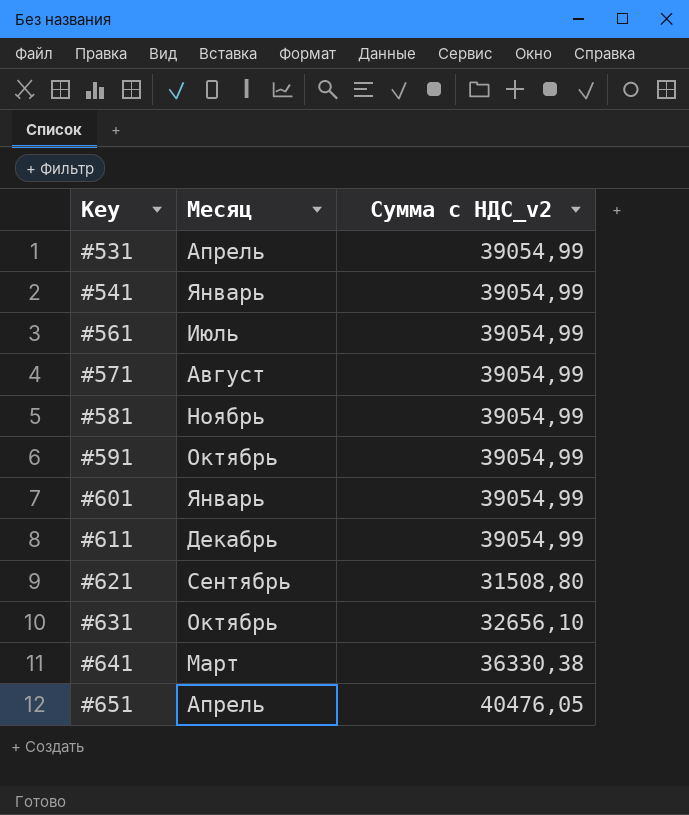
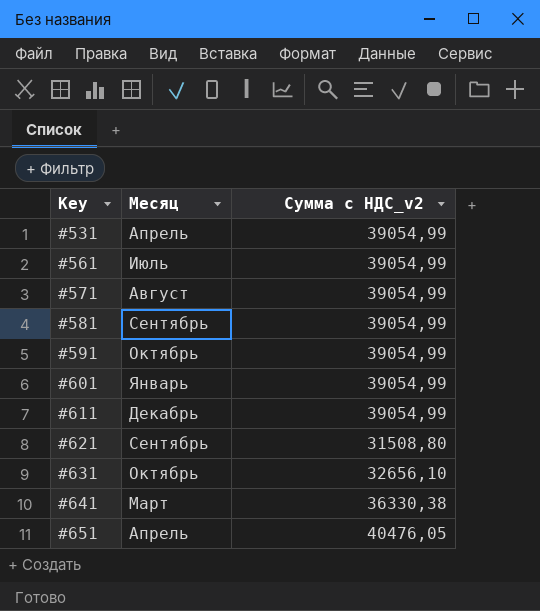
row #541: Январь | 39054,99 -> none
#581 | Месяц: Ноябрь -> Сентябрь

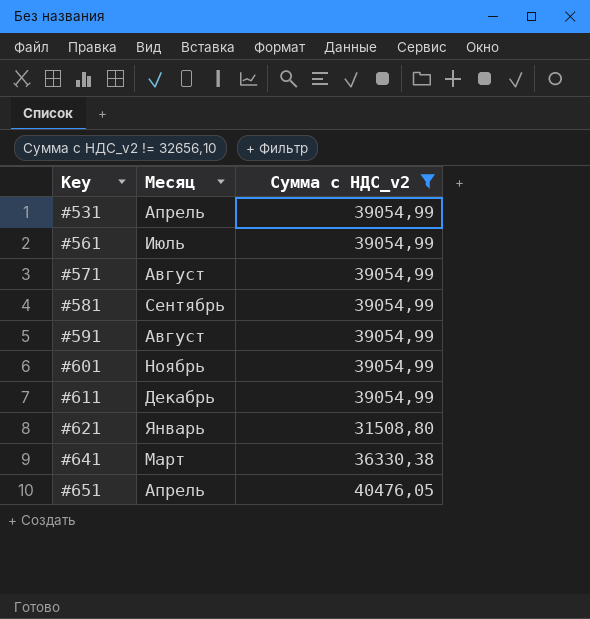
filter: none -> Сумма с НДС_v2 != 32656,10
#591 | Месяц: Октябрь -> Август
#601 | Месяц: Январь -> Ноябрь
#621 | Месяц: Сентябрь -> Январь

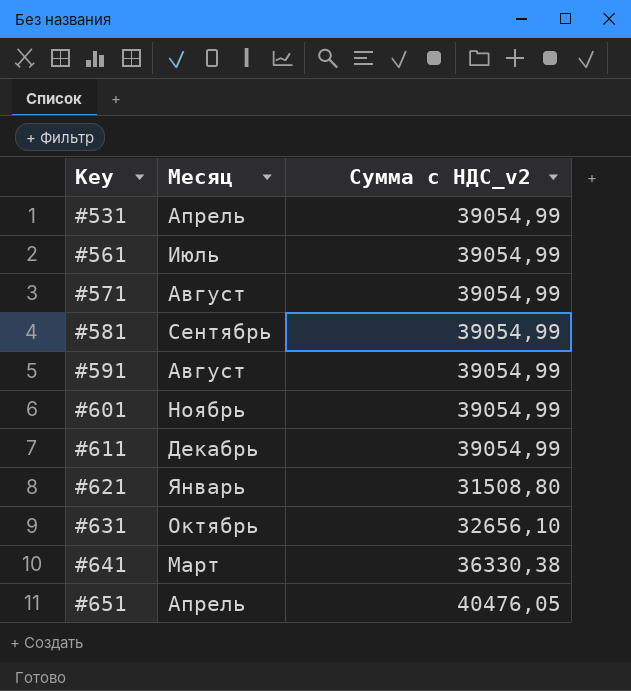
filter: Сумма с НДС_v2 != 32656,10 -> none

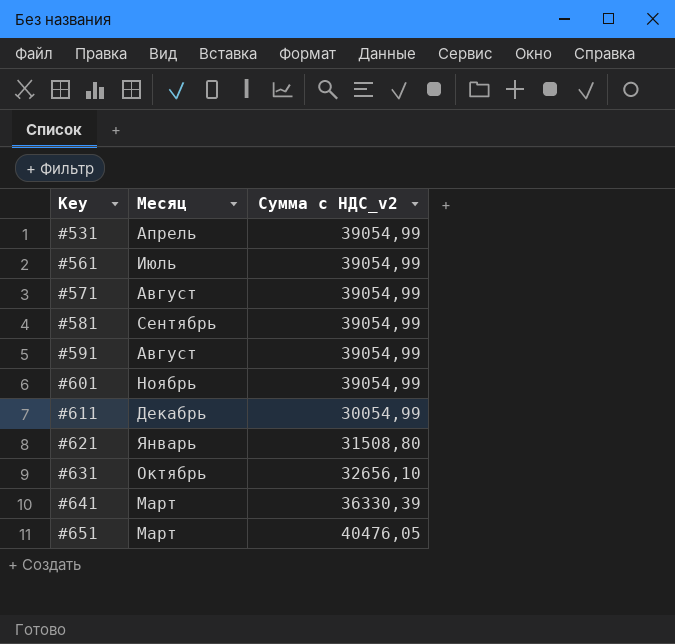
#611 | Сумма с НДС_v2: 39054,99 -> 30054,99
#641 | Сумма с НДС_v2: 36330,38 -> 36330,39
#651 | Месяц: Апрель -> Март

